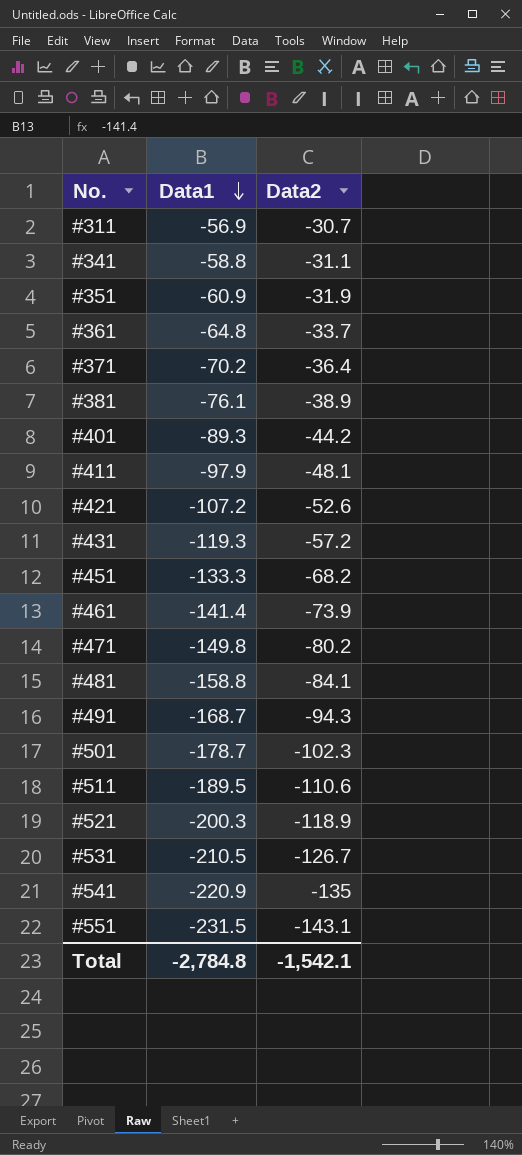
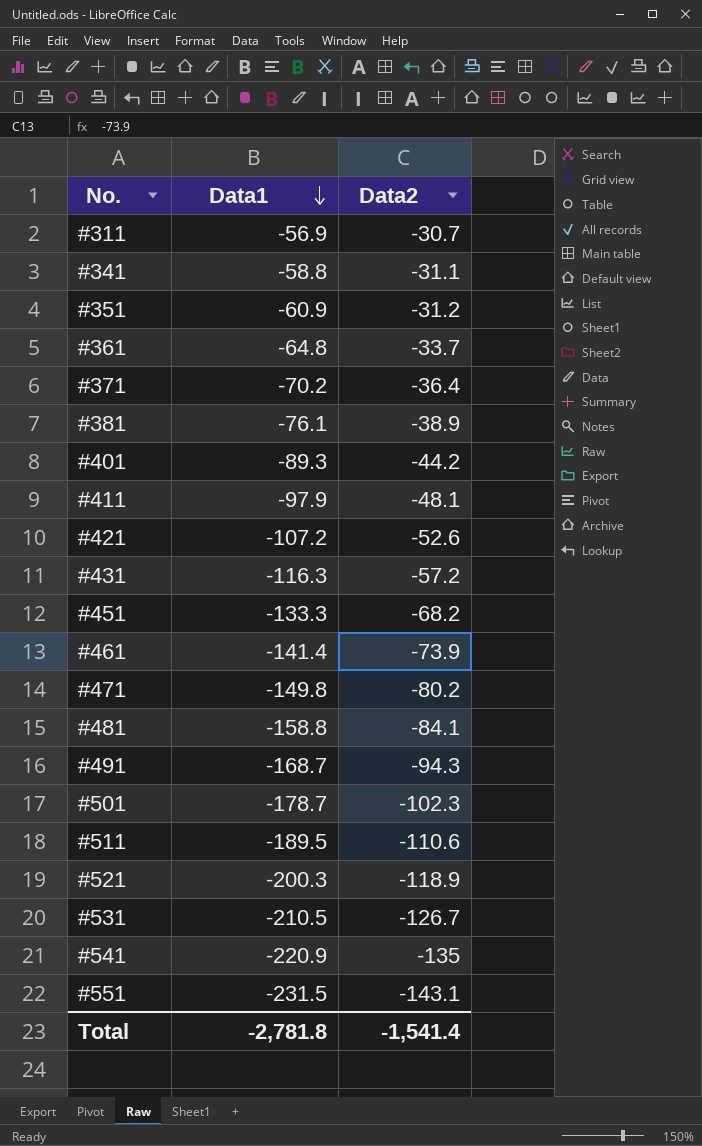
#351 | Data2: -31.9 -> -31.2
#431 | Data1: -119.3 -> -116.3
Total | Data1: -2,784.8 -> -2,781.8
Total | Data2: -1,542.1 -> -1,541.4

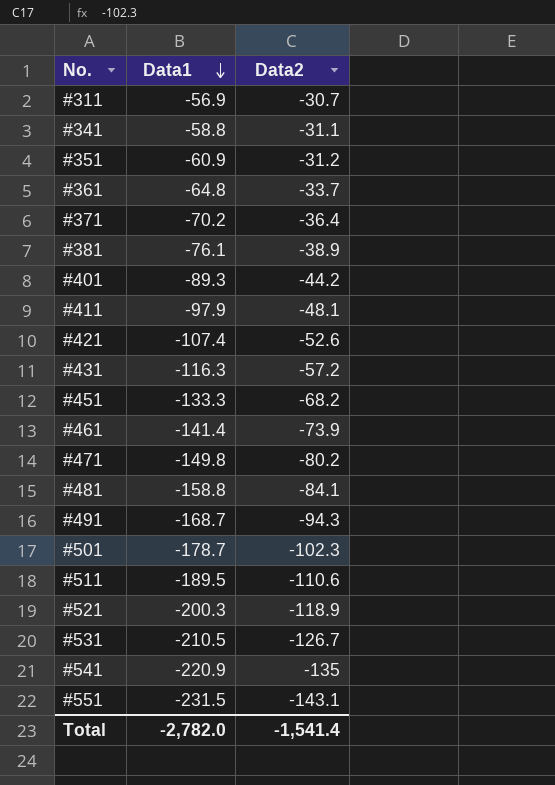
#421 | Data1: -107.2 -> -107.4
Total | Data1: -2,781.8 -> -2,782.0

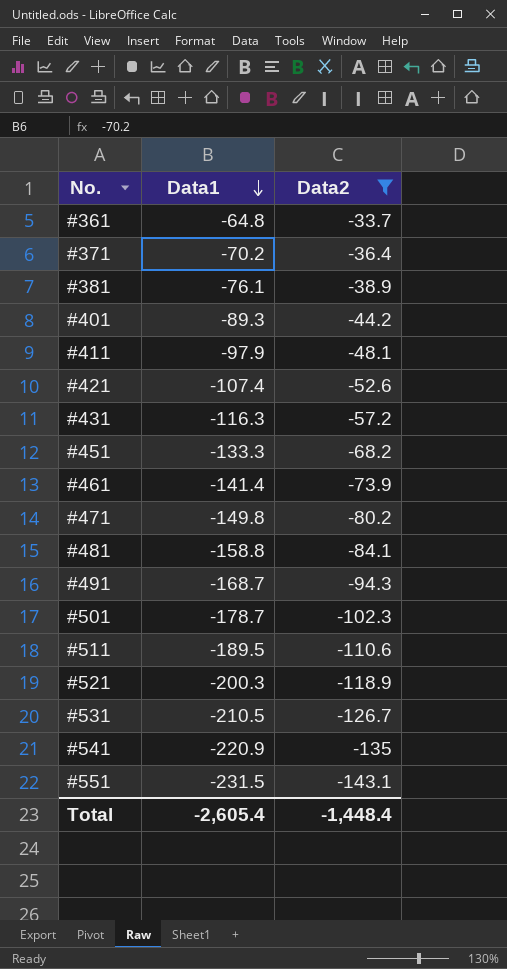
filter: none -> Data2 <= -33.7
Total | Data1: -2,782.0 -> -2,605.4
Total | Data2: -1,541.4 -> -1,448.4

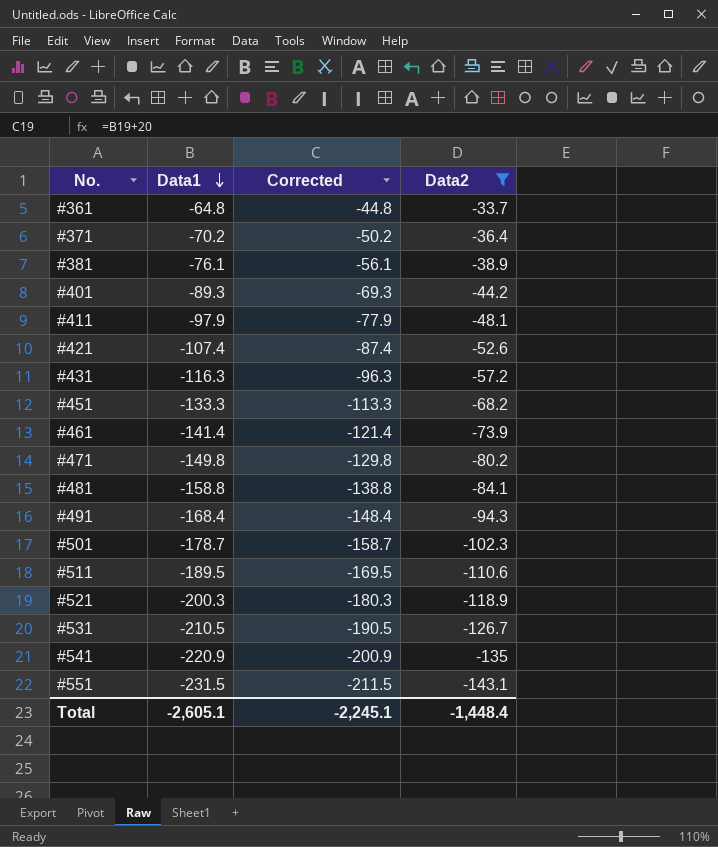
column Corrected | formula: none -> [Data1] + 20
#491 | Data1: -168.7 -> -168.4
Total | Data1: -2,605.4 -> -2,605.1

